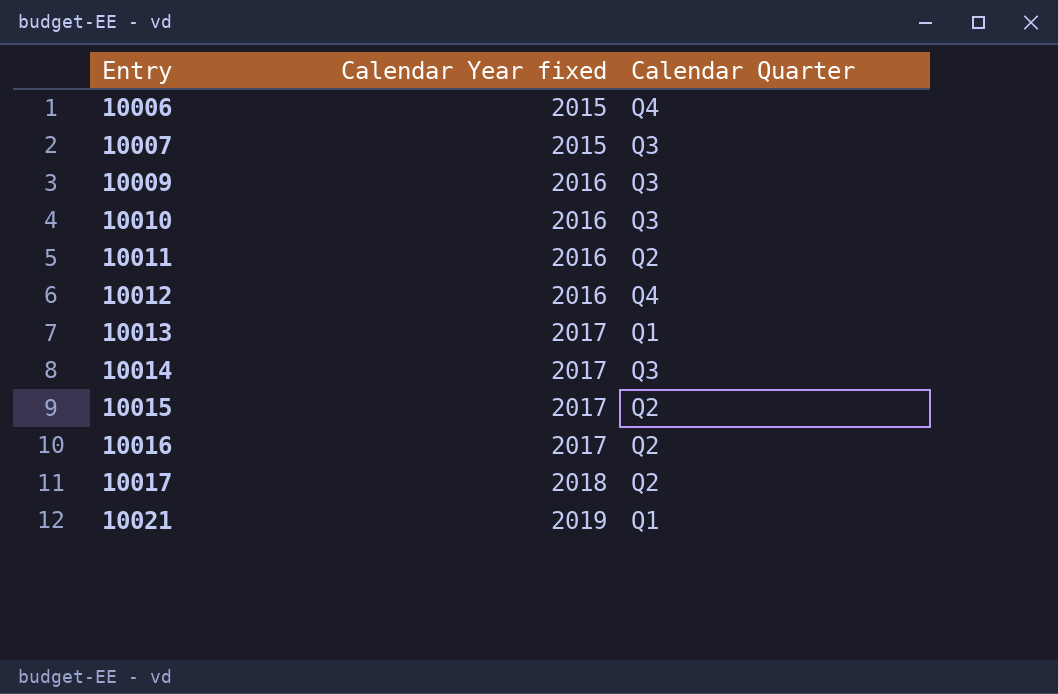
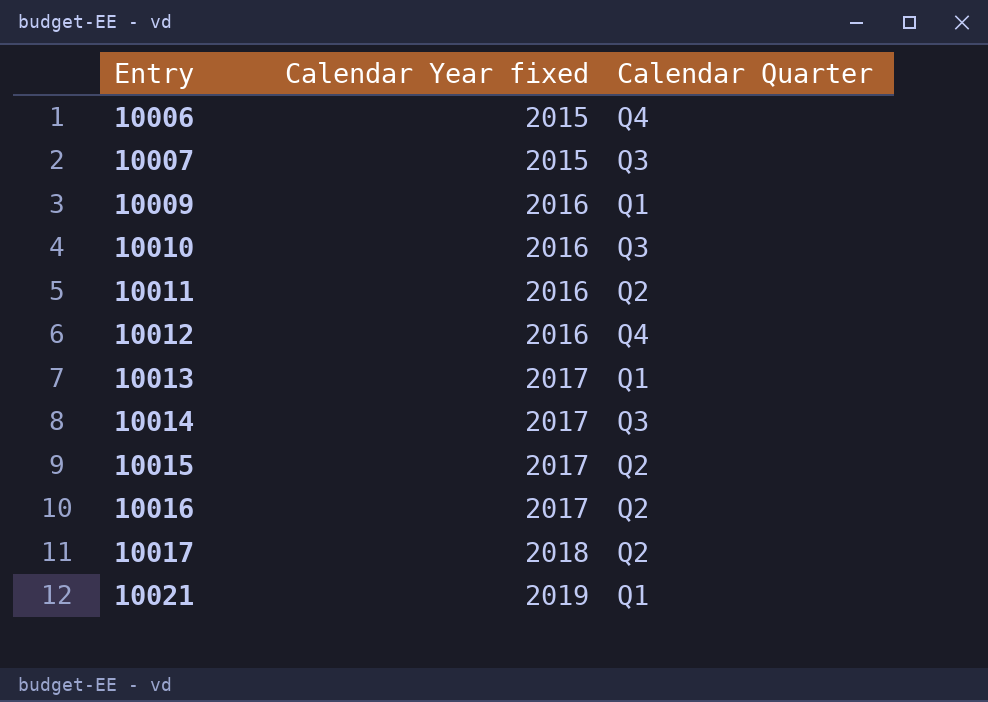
10009 | Calendar Quarter: Q3 -> Q1

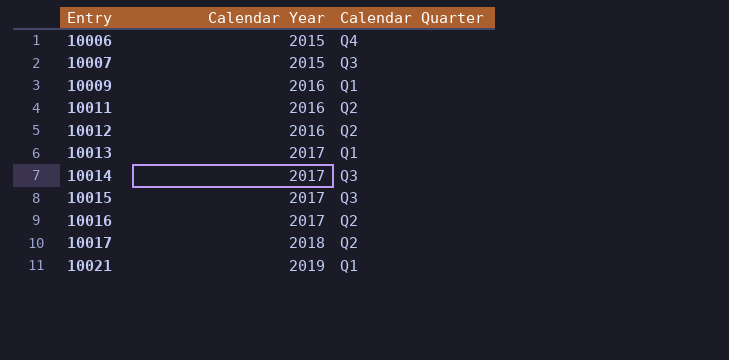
column name: Calendar Year fixed -> Calendar Year
row 10010: 2016 | Q3 -> none
10012 | Calendar Quarter: Q4 -> Q2
10015 | Calendar Quarter: Q2 -> Q3

